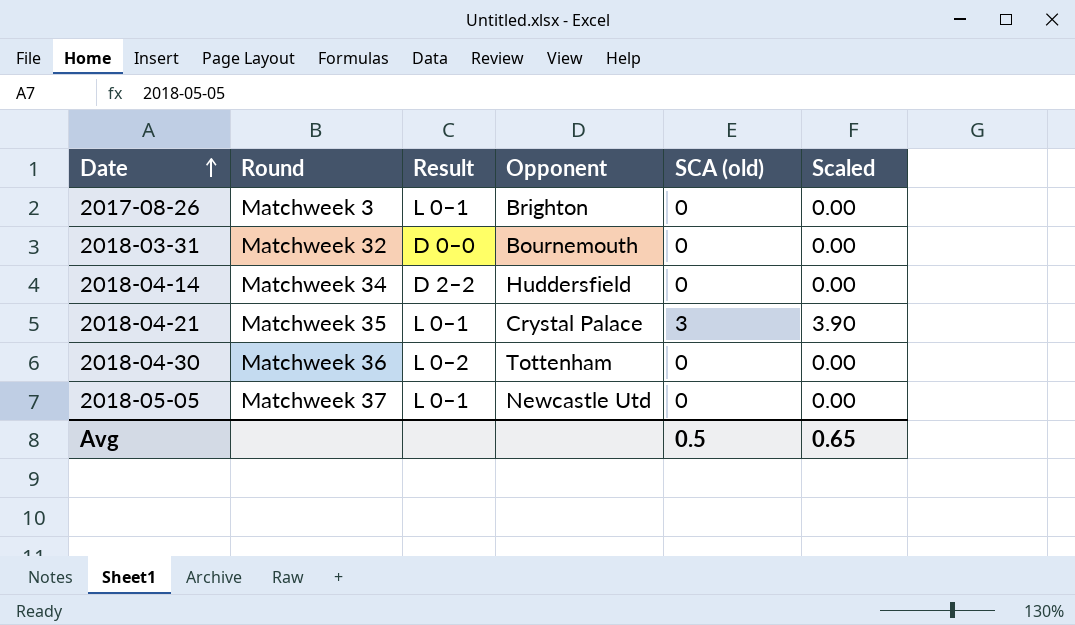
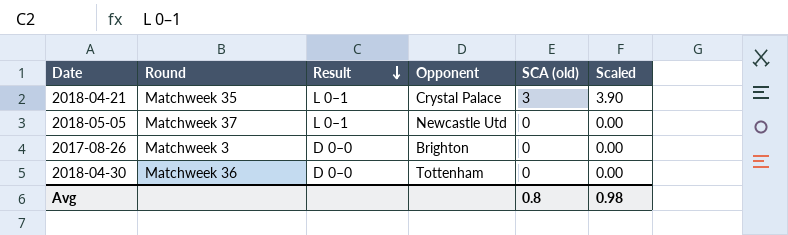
row order: Date ascending -> Result descending
row 2018-03-31: Matchweek 32 | D 0–0 | Bournemouth | 0 | 0.00 -> none
row 2018-04-14: Matchweek 34 | D 2–2 | Huddersfield | 0 | 0.00 -> none
2017-08-26 | Result: L 0–1 -> D 0–0
2018-04-30 | Result: L 0–2 -> D 0–0
Avg | SCA (old): 0.5 -> 0.8
Avg | Scaled: 0.65 -> 0.98

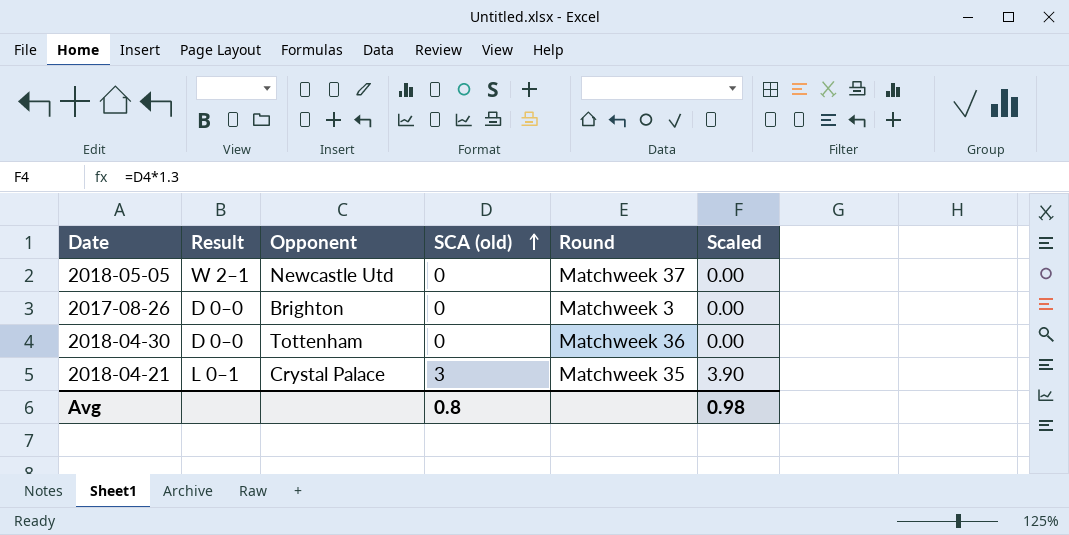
row order: Result descending -> SCA (old) ascending
column Round | position: 2 -> 5
2018-05-05 | Result: L 0–1 -> W 2–1

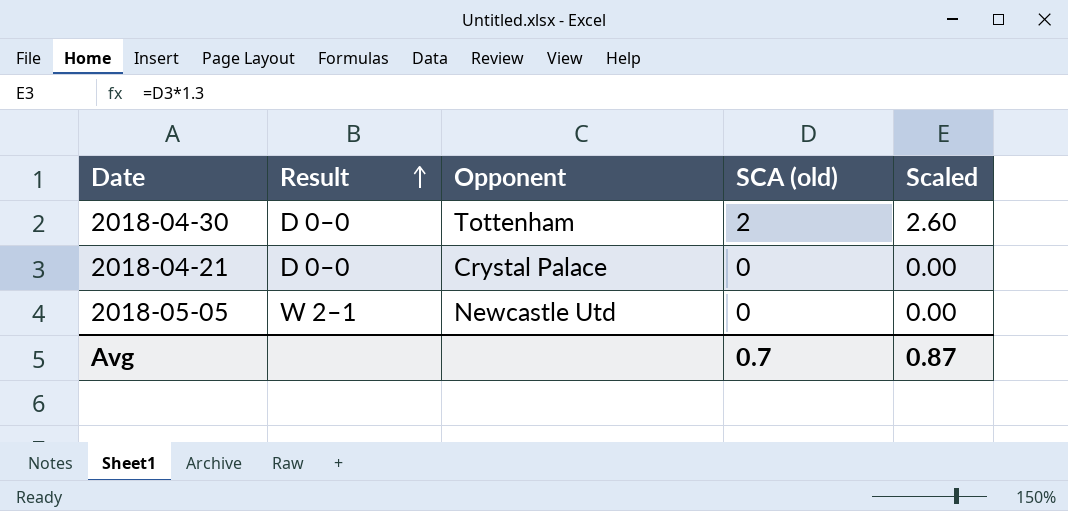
row order: SCA (old) ascending -> Result ascending
column Round | position: 5 -> none
row 2017-08-26: D 0–0 | Brighton | 0 | Matchweek 3 | 0.00 -> none
2018-04-30 | SCA (old): 0 -> 2
2018-04-30 | Scaled: 0.00 -> 2.60
2018-04-21 | Result: L 0–1 -> D 0–0
2018-04-21 | SCA (old): 3 -> 0
2018-04-21 | Scaled: 3.90 -> 0.00
Avg | SCA (old): 0.8 -> 0.7
Avg | Scaled: 0.98 -> 0.87

